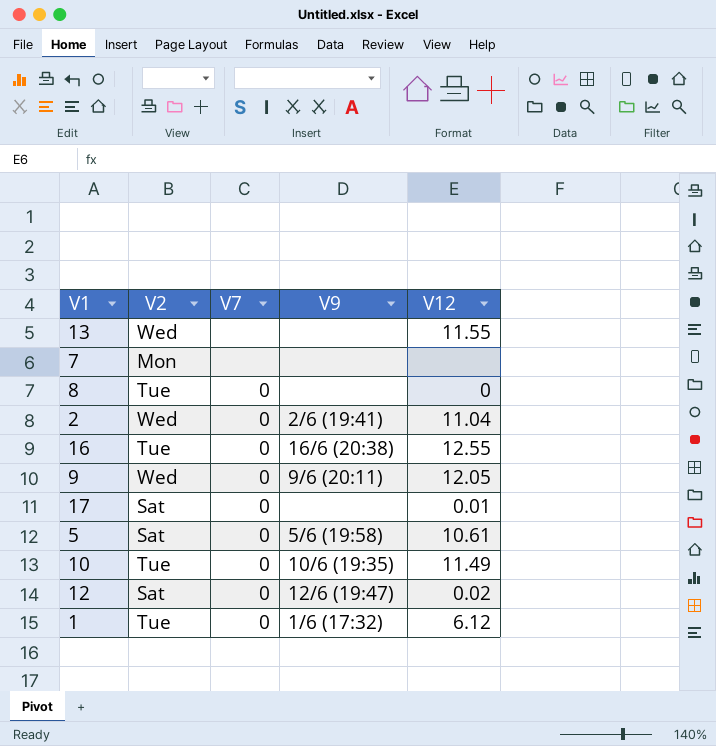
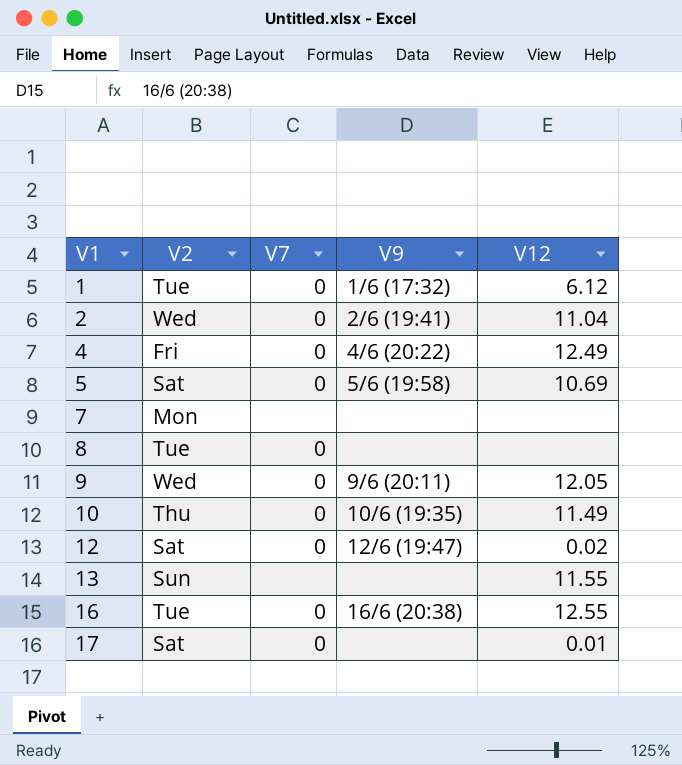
row order: none -> V1 ascending
row 4: none -> Fri | 0 | 4/6 (20:22) | 12.49
5 | V12: 10.61 -> 10.69
8 | V12: 0 -> none
10 | V2: Tue -> Thu
13 | V2: Wed -> Sun

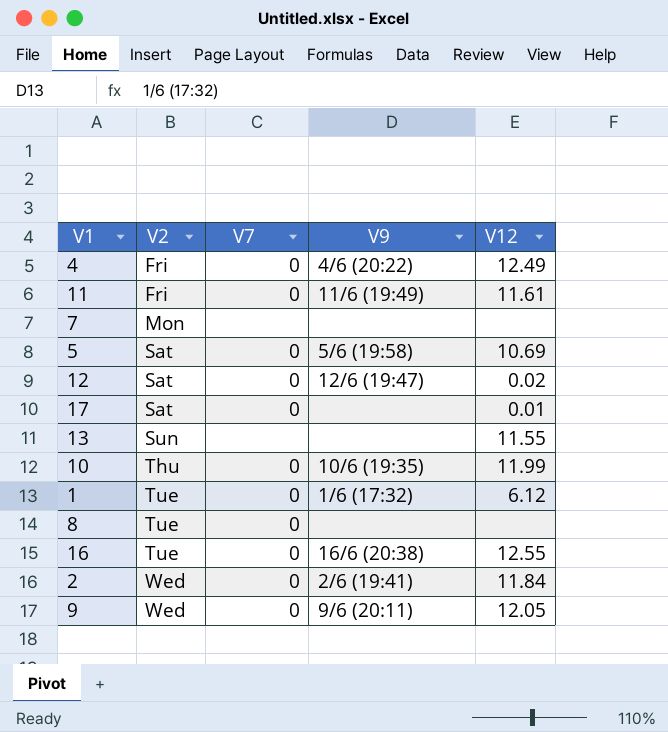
row order: V1 ascending -> V2 ascending
row 11: none -> Fri | 0 | 11/6 (19:49) | 11.61
10 | V12: 11.49 -> 11.99
2 | V12: 11.04 -> 11.84

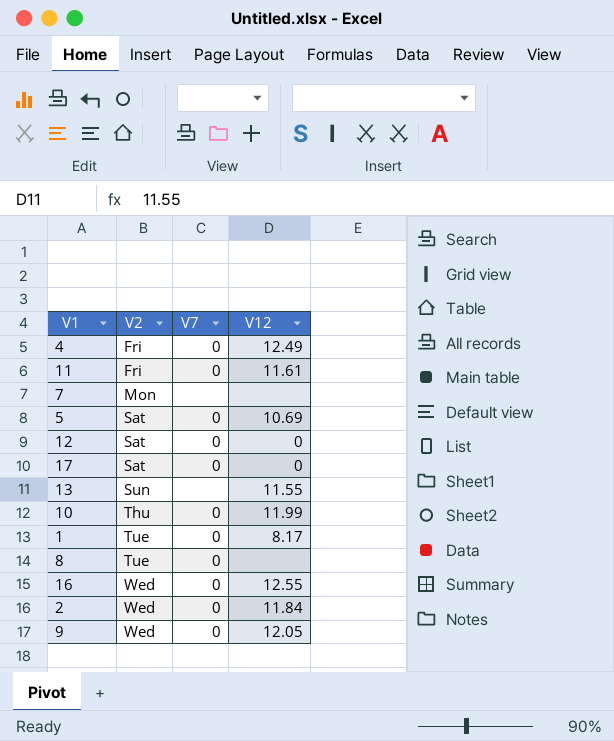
column V9 | position: 4 -> none
12 | V12: 0.02 -> 0
17 | V12: 0.01 -> 0
1 | V12: 6.12 -> 8.17
16 | V2: Tue -> Wed

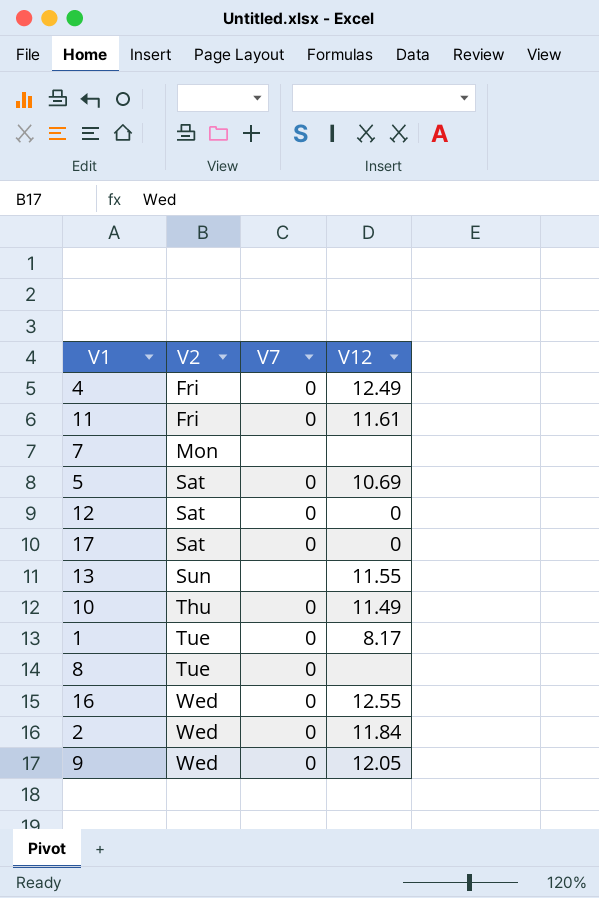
10 | V12: 11.99 -> 11.49

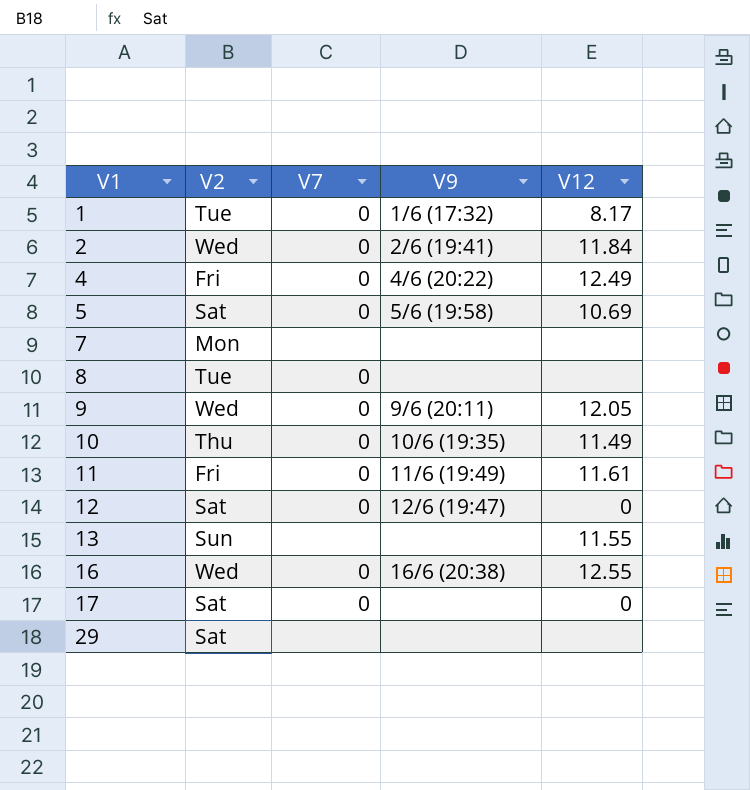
row order: V2 ascending -> V1 ascending
column V9 | position: none -> 4
row 29: none -> Sat | none | none | none

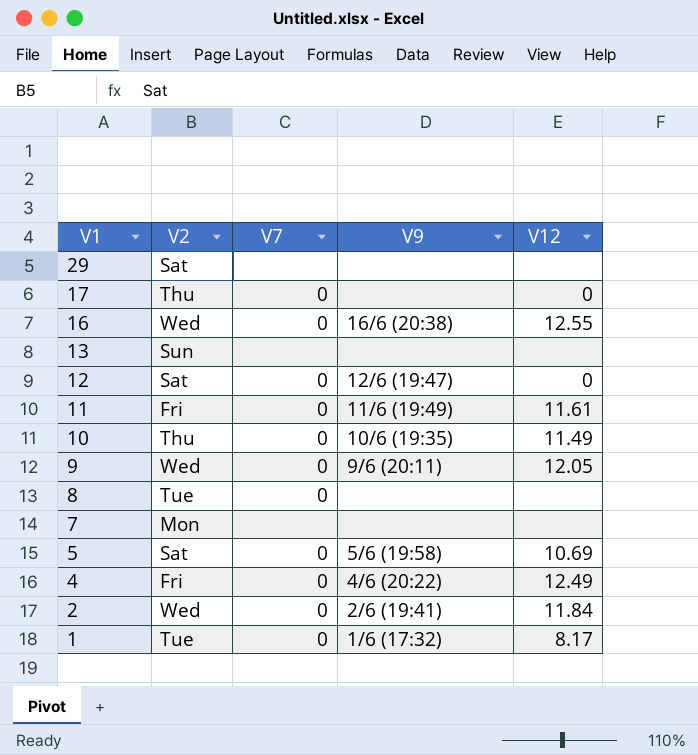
row order: V1 ascending -> V1 descending
17 | V2: Sat -> Thu
13 | V12: 11.55 -> none

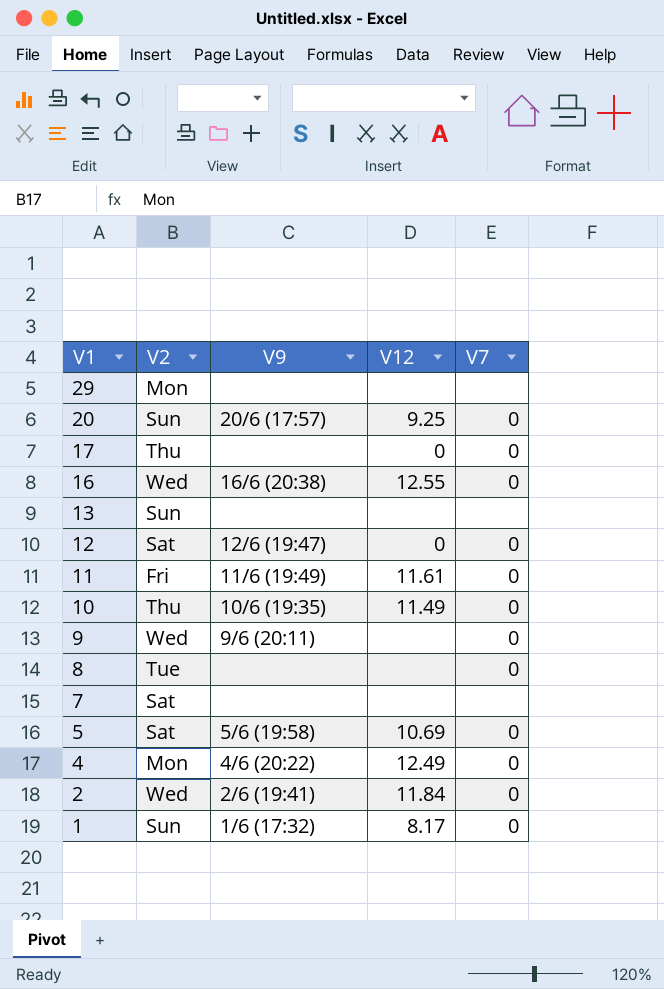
column V7 | position: 3 -> 5
29 | V2: Sat -> Mon
row 20: none -> Sun | 20/6 (17:57) | 9.25 | 0
9 | V12: 12.05 -> none
7 | V2: Mon -> Sat
4 | V2: Fri -> Mon
1 | V2: Tue -> Sun

